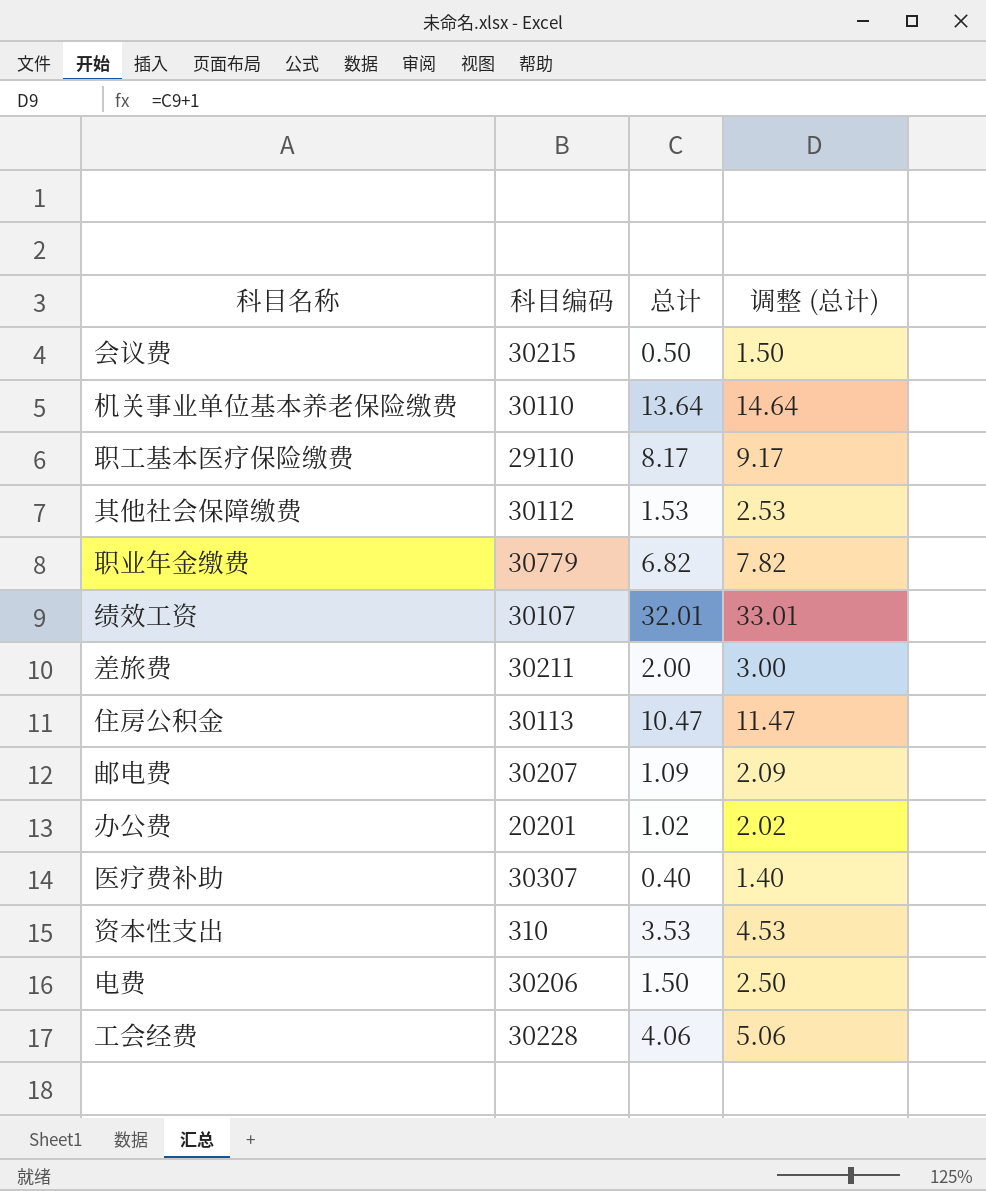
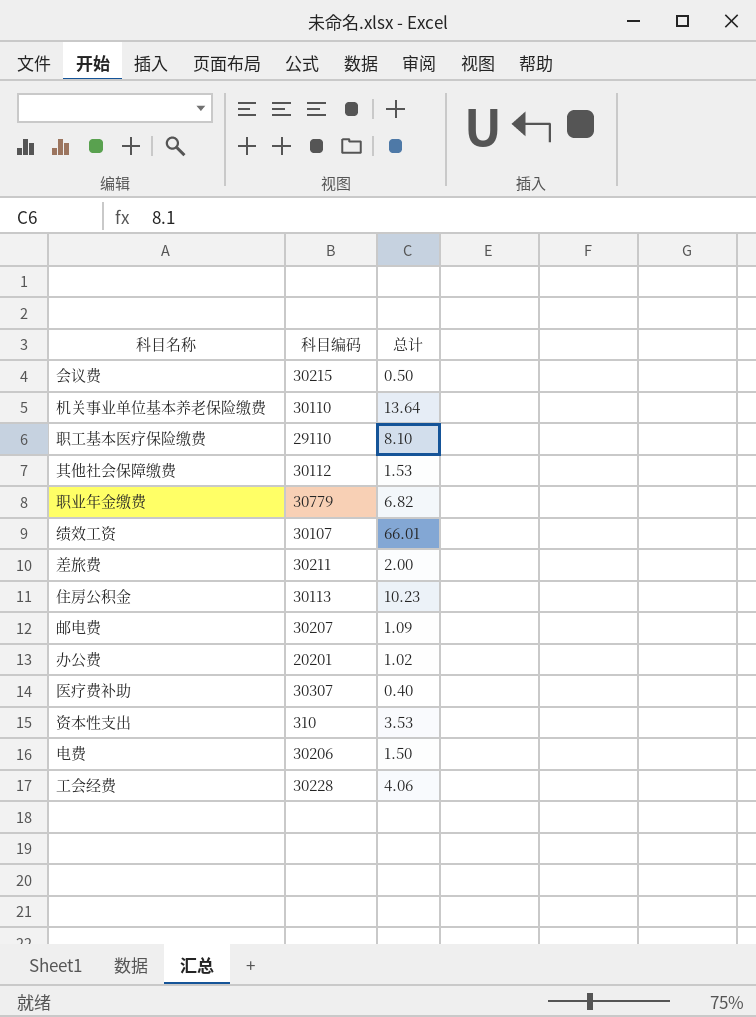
column 调整 (总计) | formula: [总计] + 1 -> none
职工基本医疗保险缴费 | 总计: 8.17 -> 8.10
绩效工资 | 总计: 32.01 -> 66.01
住房公积金 | 总计: 10.47 -> 10.23

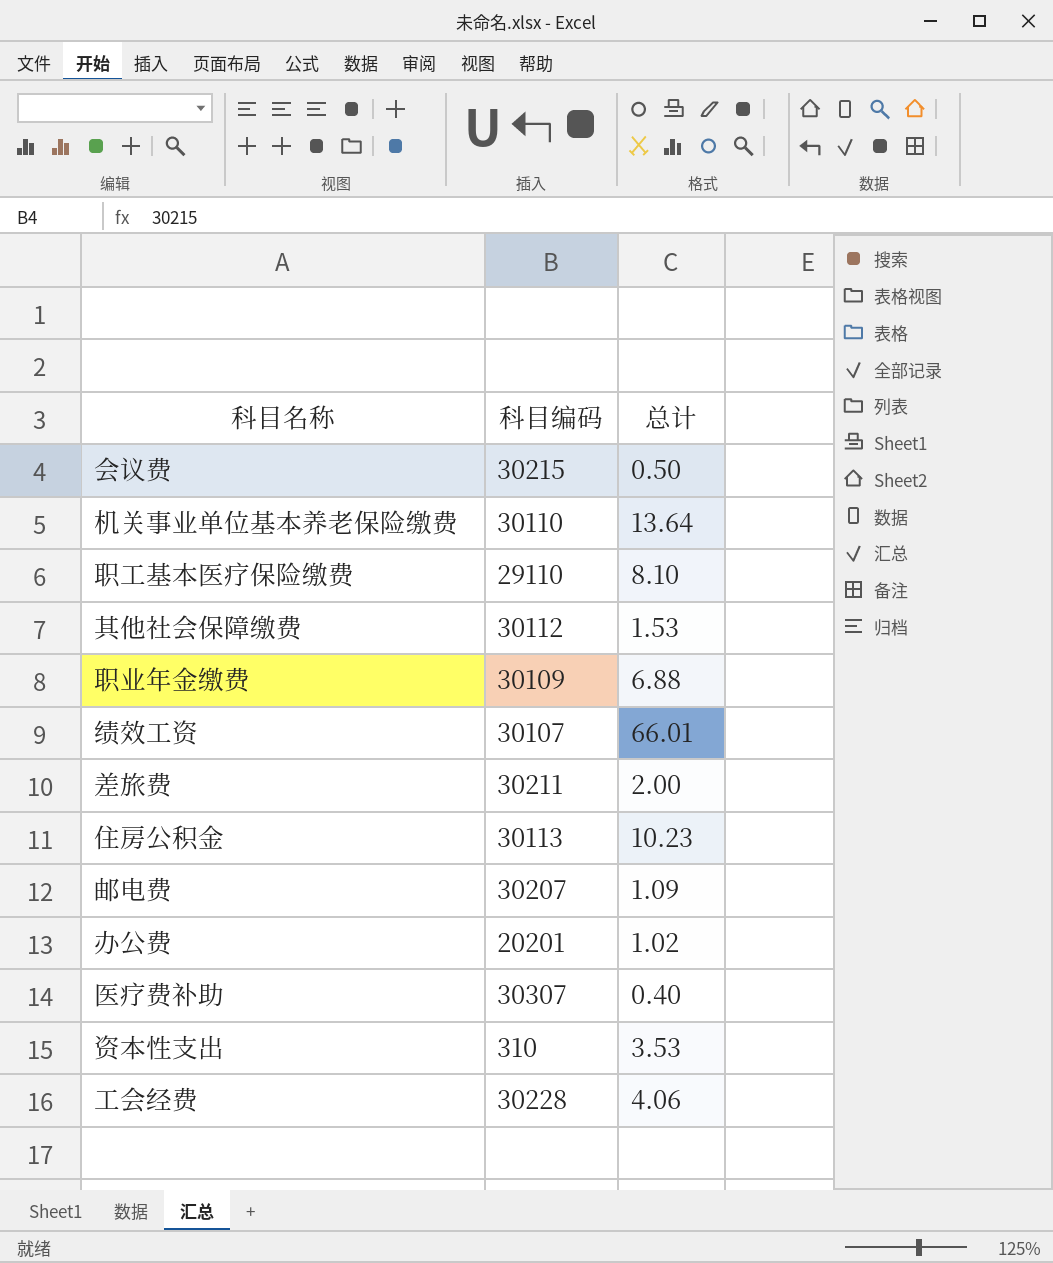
row 电费: 30206 | 1.50 -> none
职业年金缴费 | 科目编码: 30779 -> 30109
职业年金缴费 | 总计: 6.82 -> 6.88

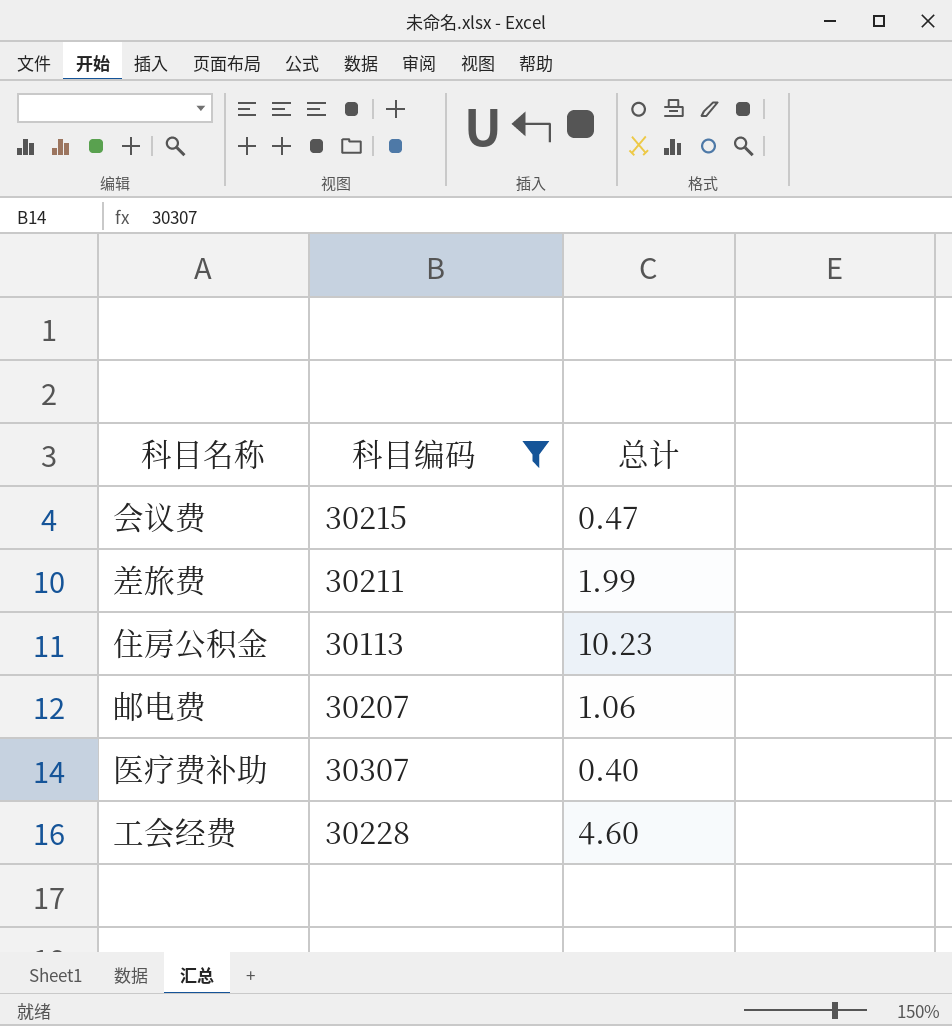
filter: none -> 科目编码 >= 30113
会议费 | 总计: 0.50 -> 0.47
差旅费 | 总计: 2.00 -> 1.99
邮电费 | 总计: 1.09 -> 1.06
工会经费 | 总计: 4.06 -> 4.60

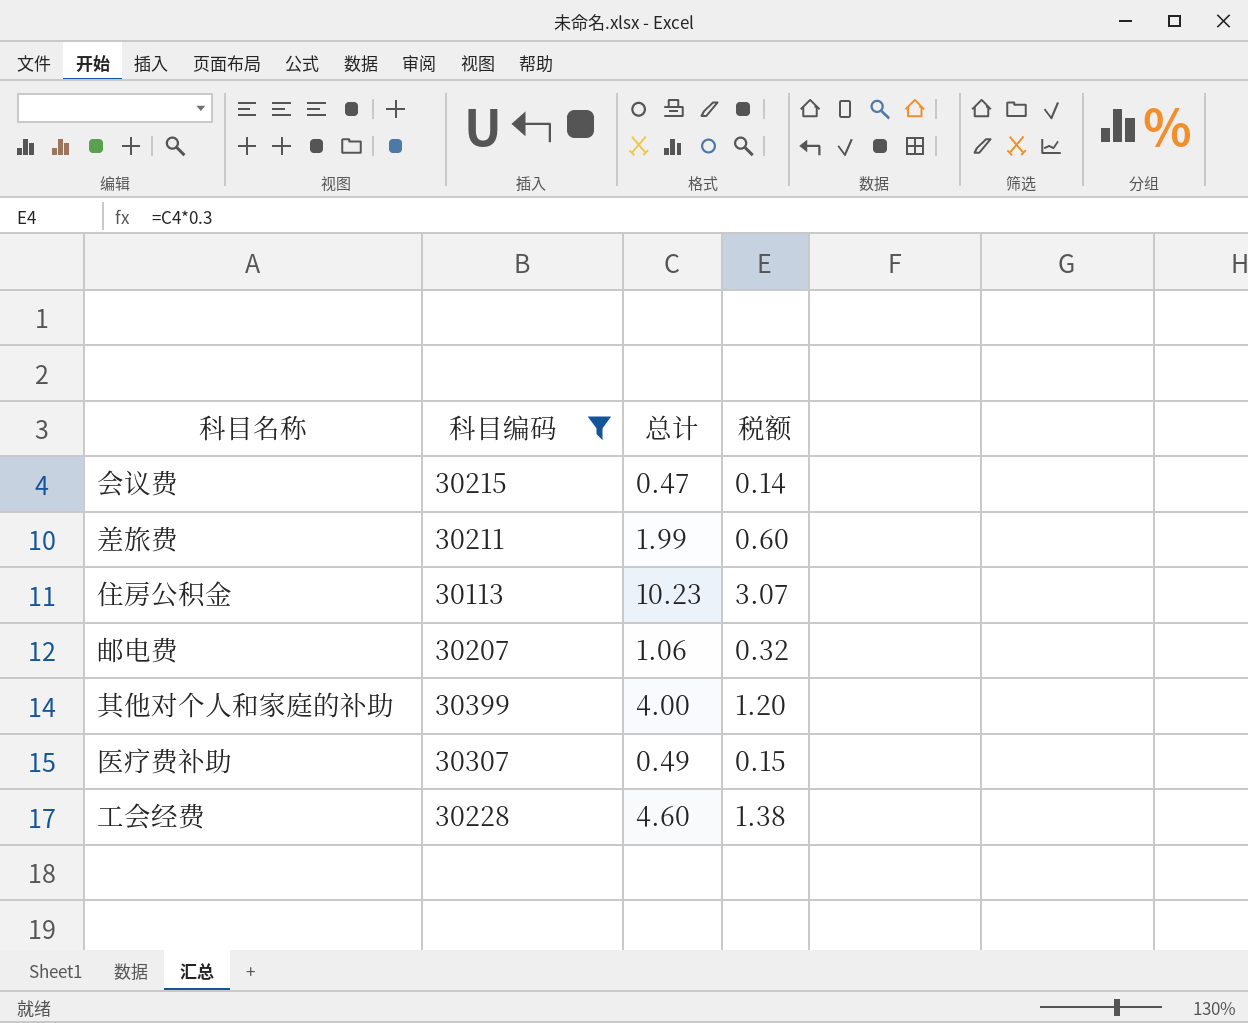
column 税额 | formula: none -> [总计] * 0.3
row 其他对个人和家庭的补助: none -> 30399 | 4.00 | 1.20
医疗费补助 | 总计: 0.40 -> 0.49

